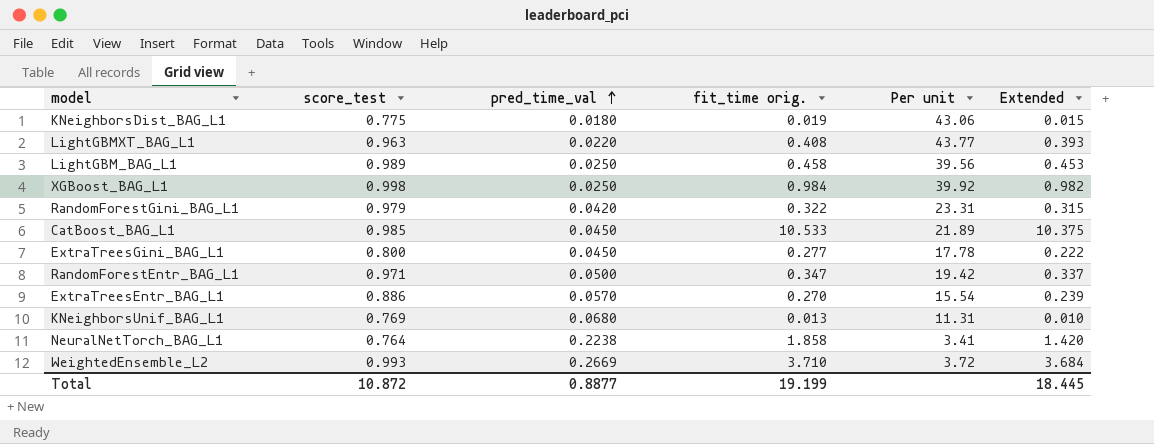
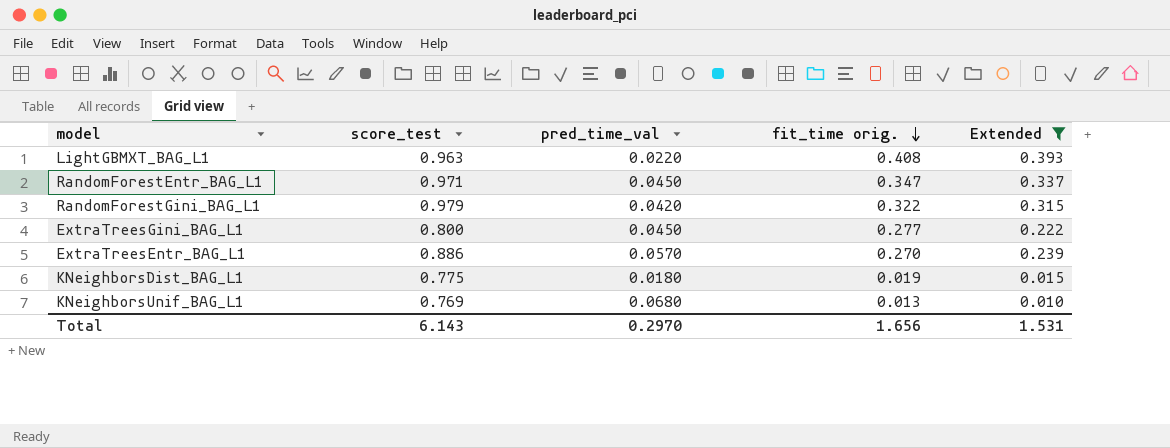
filter: none -> Extended <= 0.393
row order: pred_time_val ascending -> fit_time orig. descending
column Per unit | formula: [score_test] / [pred_time_val] -> none
RandomForestEntr_BAG_L1 | pred_time_val: 0.0500 -> 0.0450
Total | score_test: 10.872 -> 6.143
Total | pred_time_val: 0.8877 -> 0.2970
Total | fit_time orig.: 19.199 -> 1.656
Total | Extended: 18.445 -> 1.531

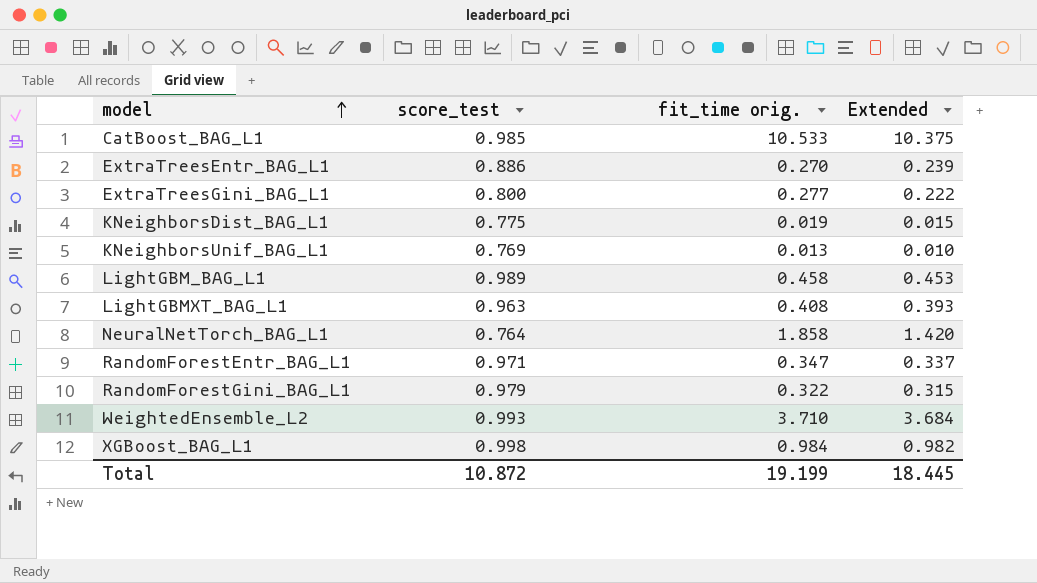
filter: Extended <= 0.393 -> none
row order: fit_time orig. descending -> model ascending
column pred_time_val | position: 3 -> none
Total | score_test: 6.143 -> 10.872
Total | fit_time orig.: 1.656 -> 19.199
Total | Extended: 1.531 -> 18.445

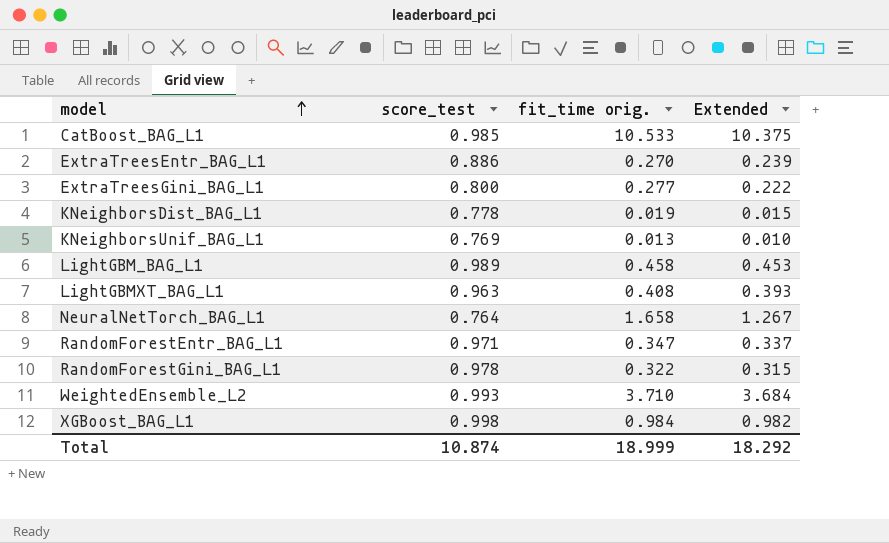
KNeighborsDist_BAG_L1 | score_test: 0.775 -> 0.778
NeuralNetTorch_BAG_L1 | fit_time orig.: 1.858 -> 1.658
NeuralNetTorch_BAG_L1 | Extended: 1.420 -> 1.267
RandomForestGini_BAG_L1 | score_test: 0.979 -> 0.978
Total | score_test: 10.872 -> 10.874
Total | fit_time orig.: 19.199 -> 18.999
Total | Extended: 18.445 -> 18.292

